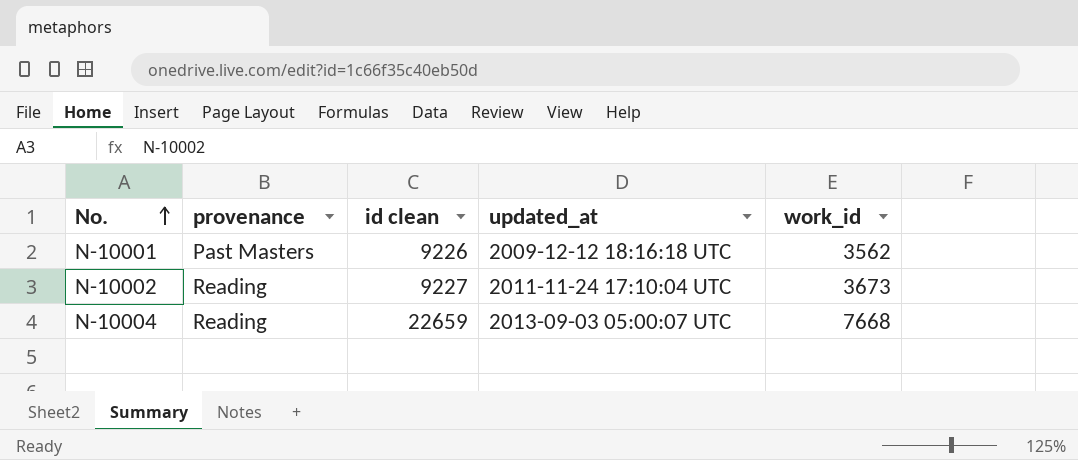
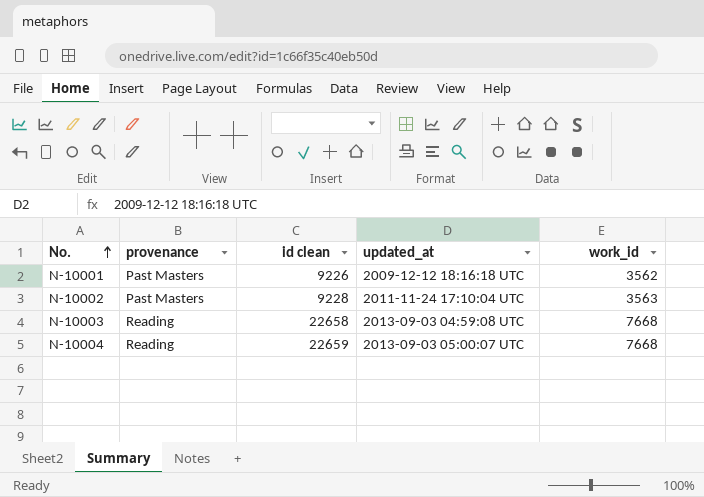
N-10002 | provenance: Reading -> Past Masters
N-10002 | id clean: 9227 -> 9228
N-10002 | work_id: 3673 -> 3563
row N-10003: none -> Reading | 22658 | 2013-09-03 04:59:08 UTC | 7668

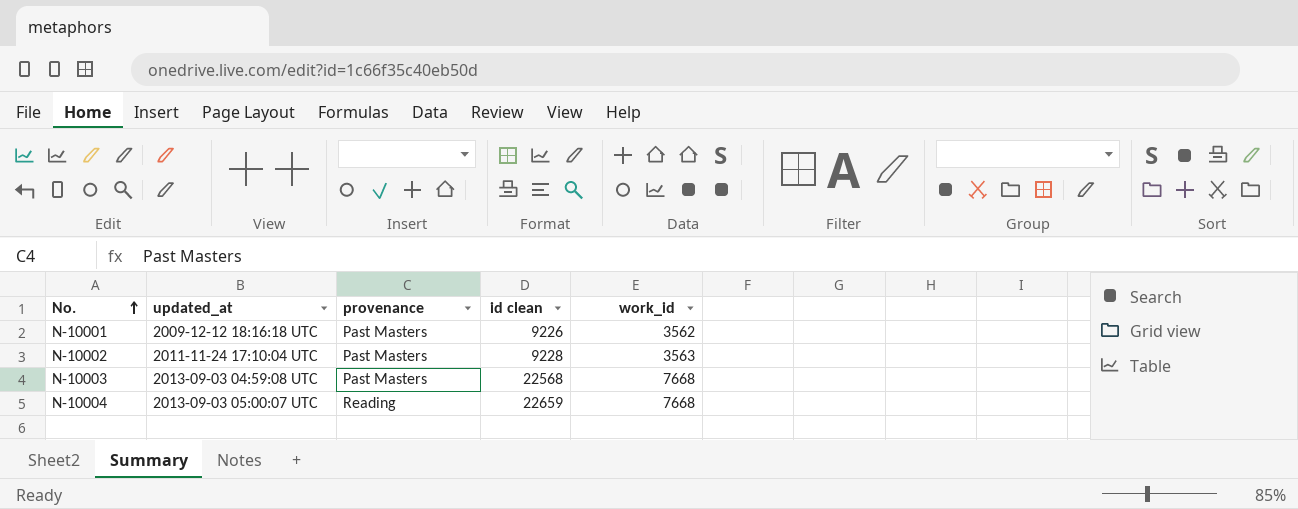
column updated_at | position: 4 -> 2
N-10003 | provenance: Reading -> Past Masters
N-10003 | id clean: 22658 -> 22568

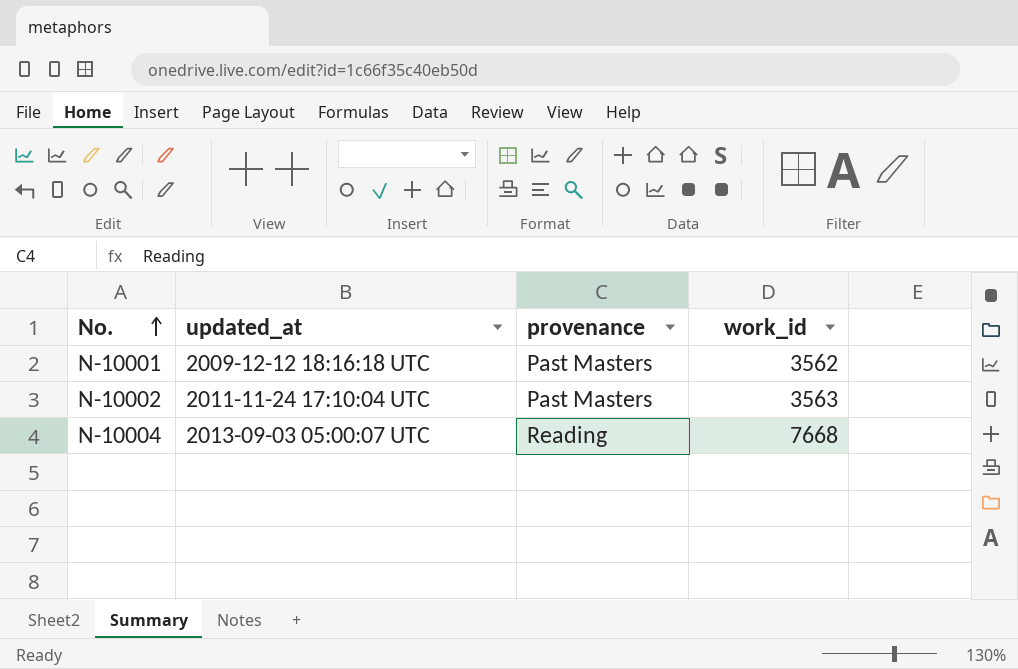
column id clean | position: 4 -> none
row N-10003: 2013-09-03 04:59:08 UTC | Past Masters | 22568 | 7668 -> none

